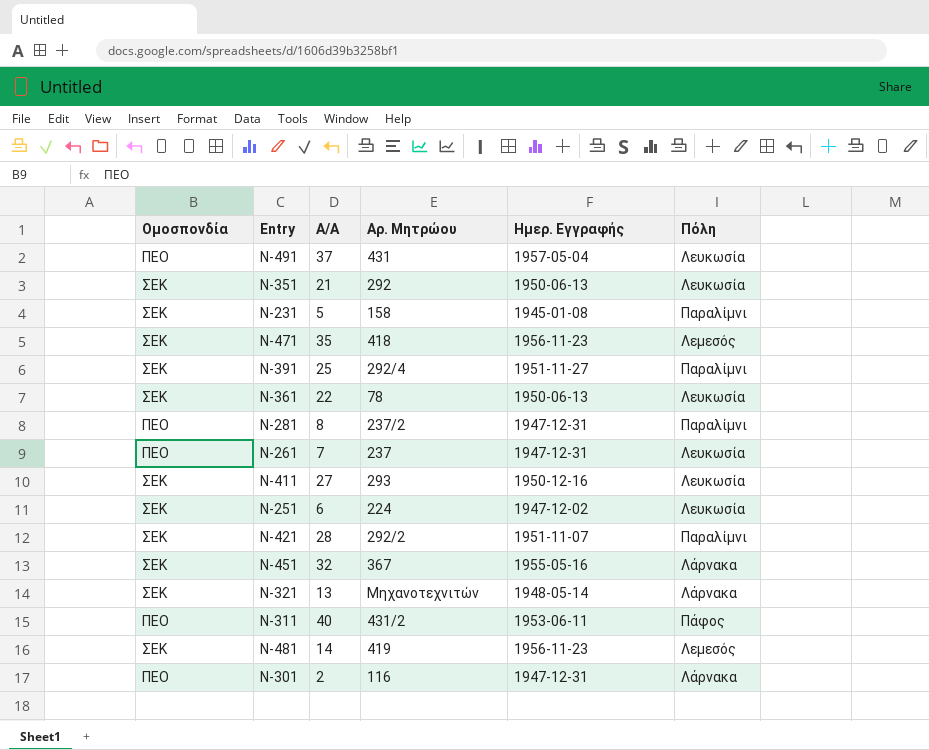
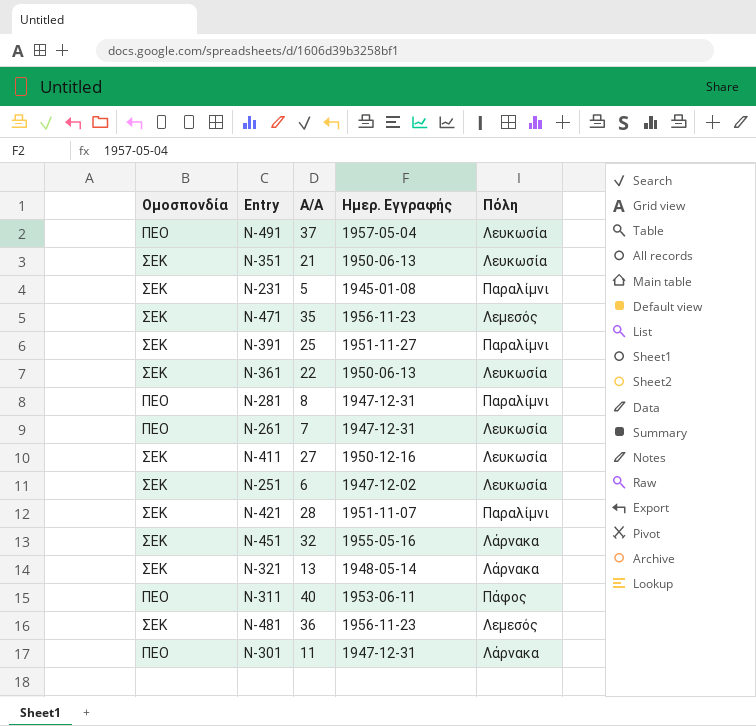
column Αρ. Μητρώου | position: 4 -> none
N-481 | Α/Α: 14 -> 36
N-301 | Α/Α: 2 -> 11

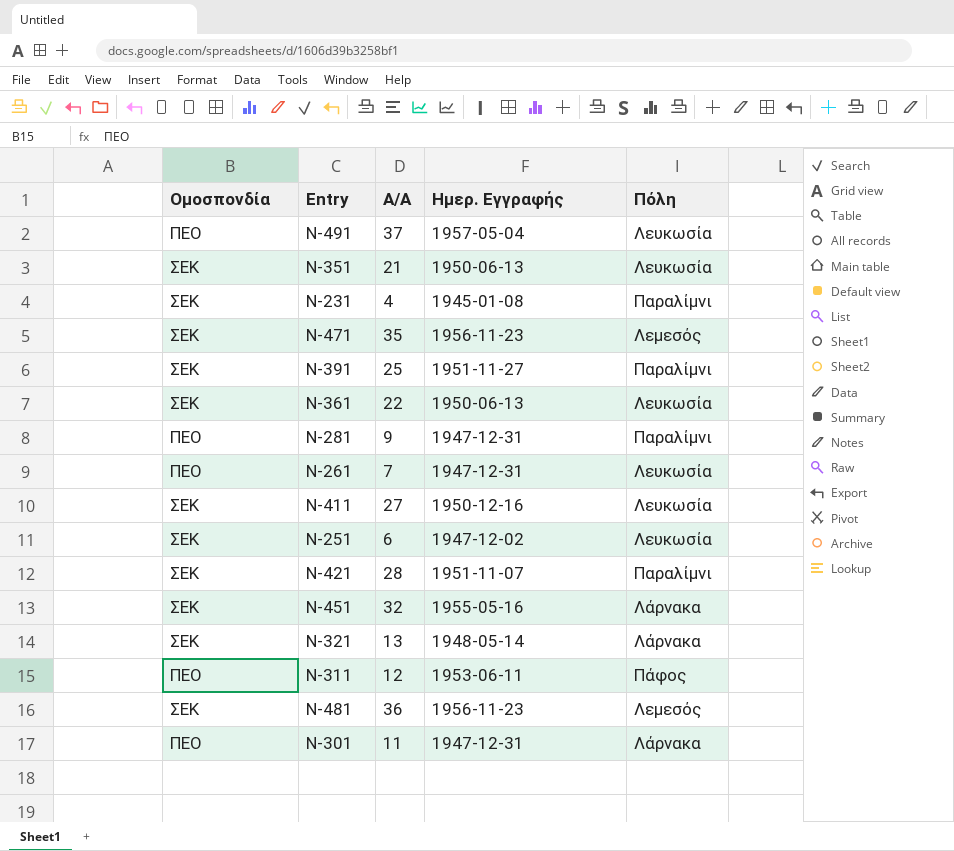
N-231 | Α/Α: 5 -> 4
N-281 | Α/Α: 8 -> 9
N-311 | Α/Α: 40 -> 12

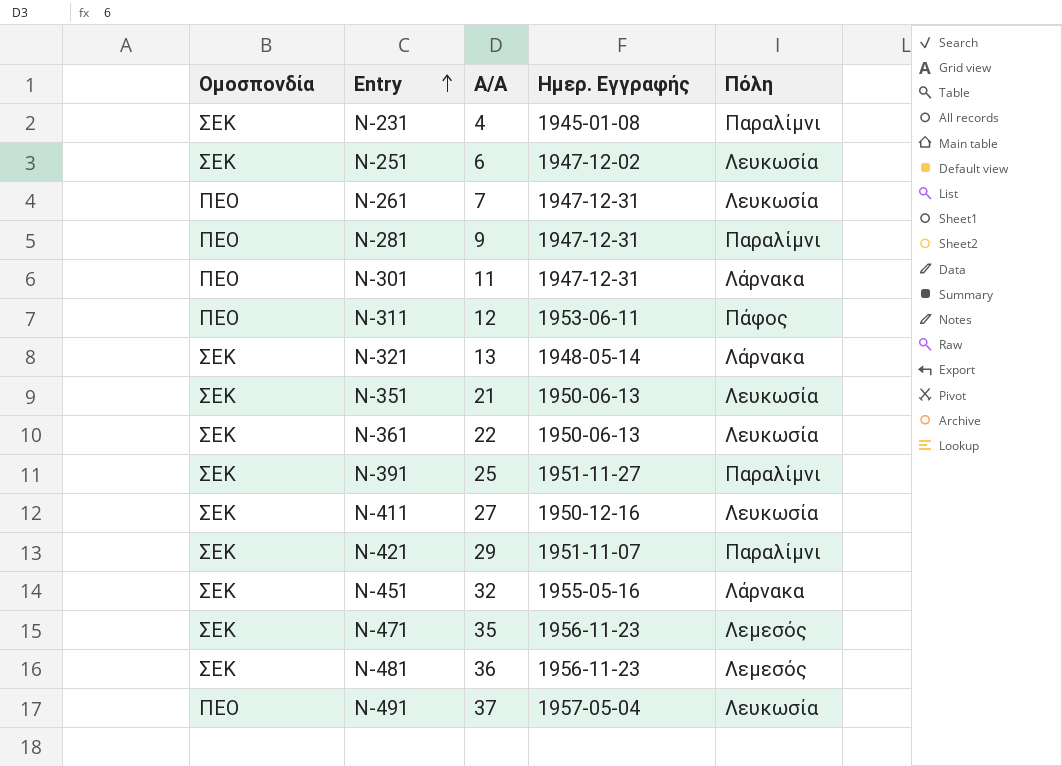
row order: none -> Entry ascending
N-421 | Α/Α: 28 -> 29

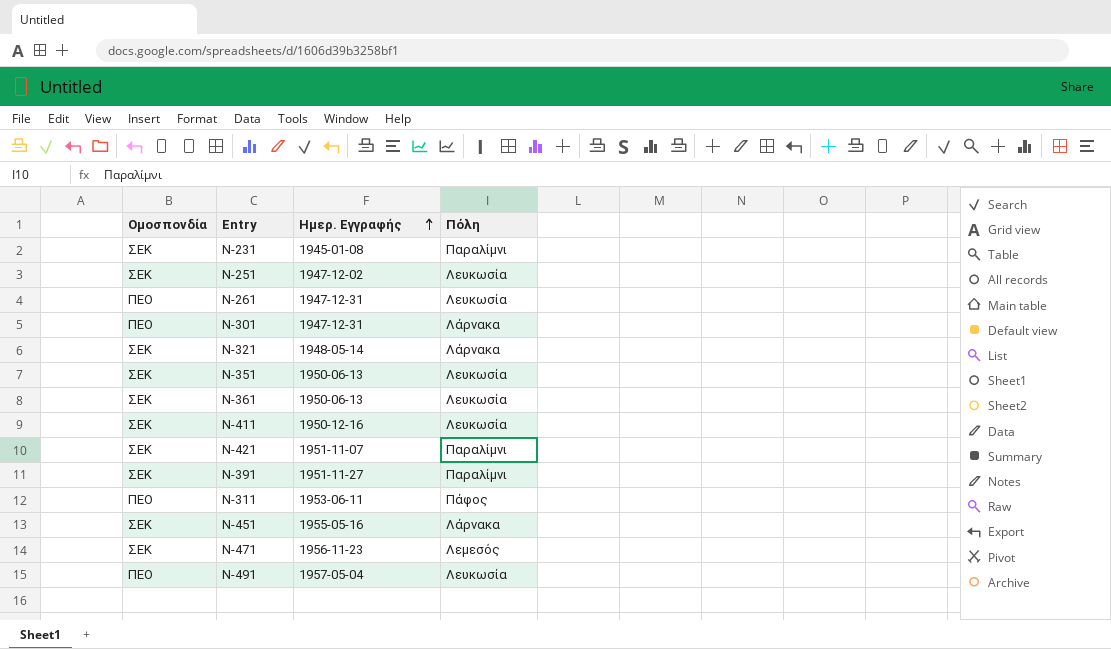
row order: Entry ascending -> Ημερ. Εγγραφής ascending
column Α/Α | position: 3 -> none
row N-281: ΠΕΟ | 9 | 1947-12-31 | Παραλίμνι -> none
row N-481: ΣΕΚ | 36 | 1956-11-23 | Λεμεσός -> none

